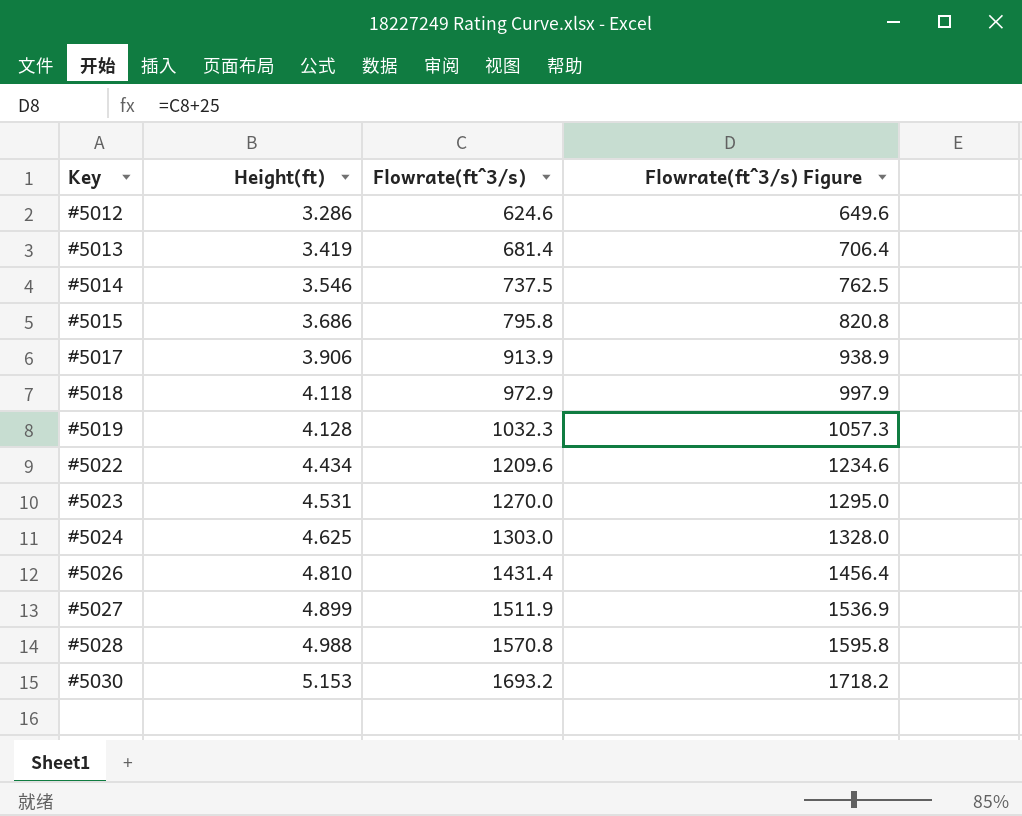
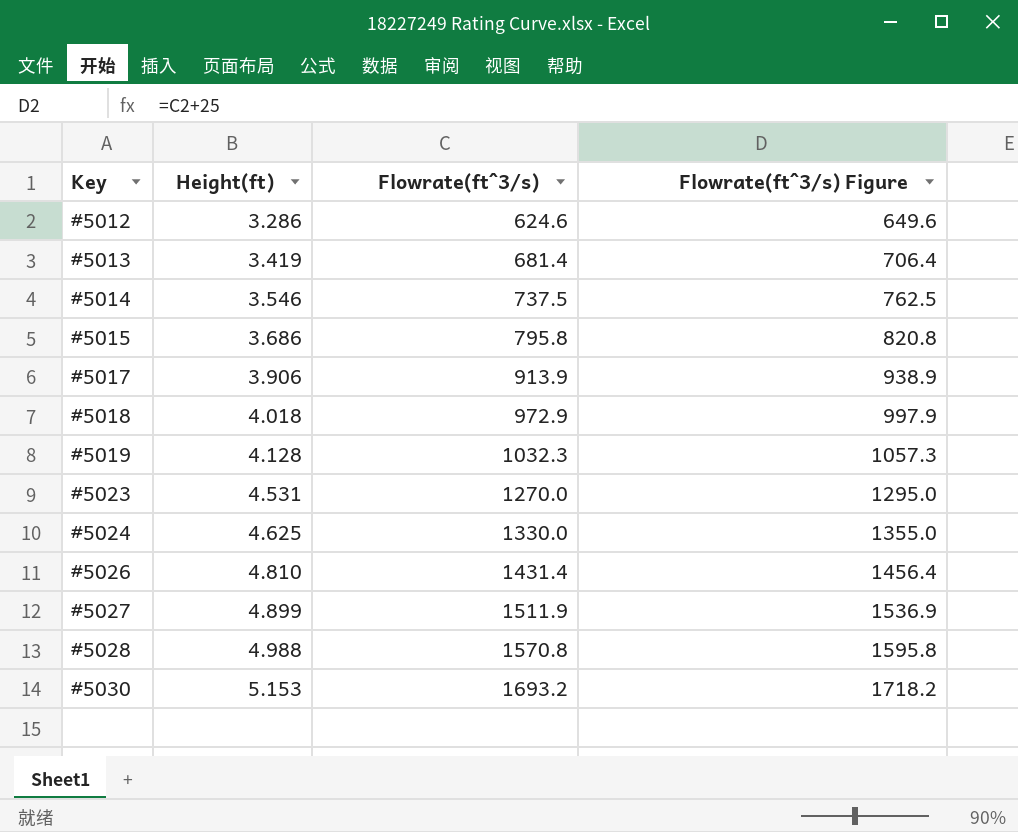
row #5022: 4.434 | 1209.6 | 1234.6 -> none
#5018 | Height(ft): 4.118 -> 4.018
#5024 | Flowrate(ft^3/s): 1303.0 -> 1330.0
#5024 | Flowrate(ft^3/s) Figure: 1328.0 -> 1355.0

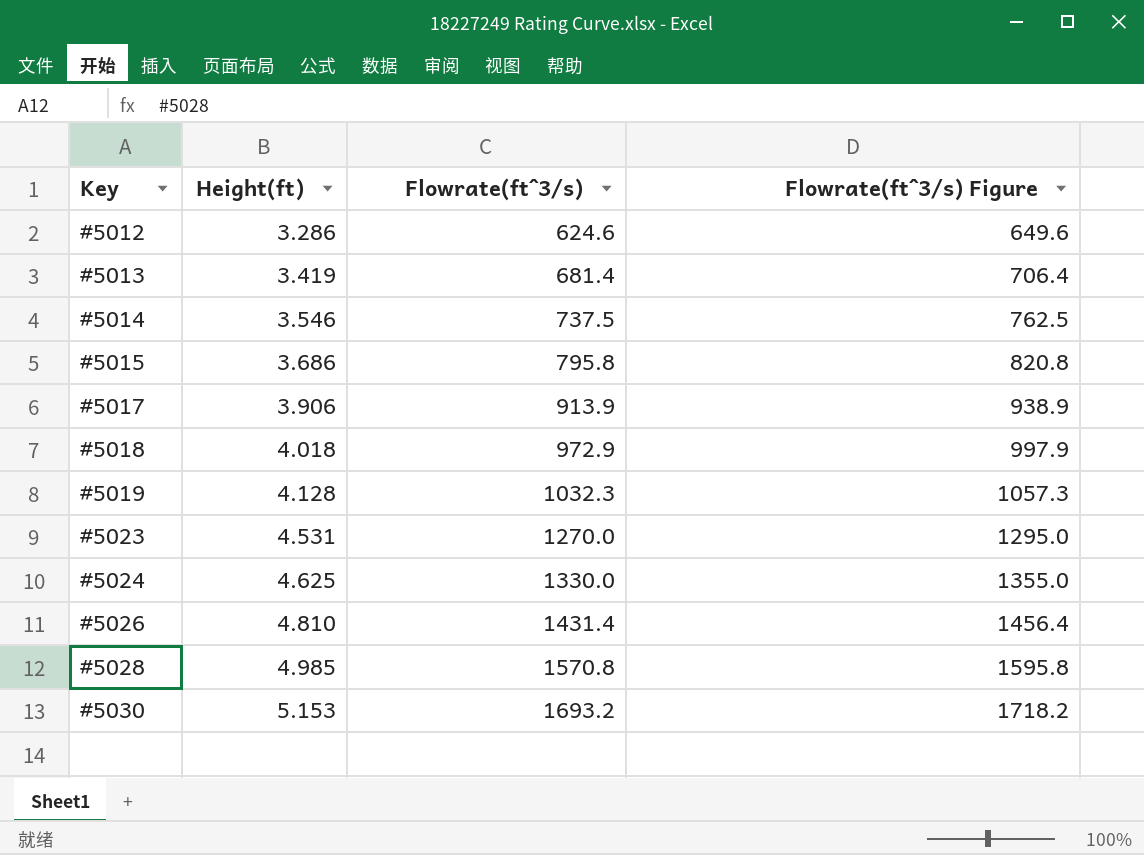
row #5027: 4.899 | 1511.9 | 1536.9 -> none
#5028 | Height(ft): 4.988 -> 4.985

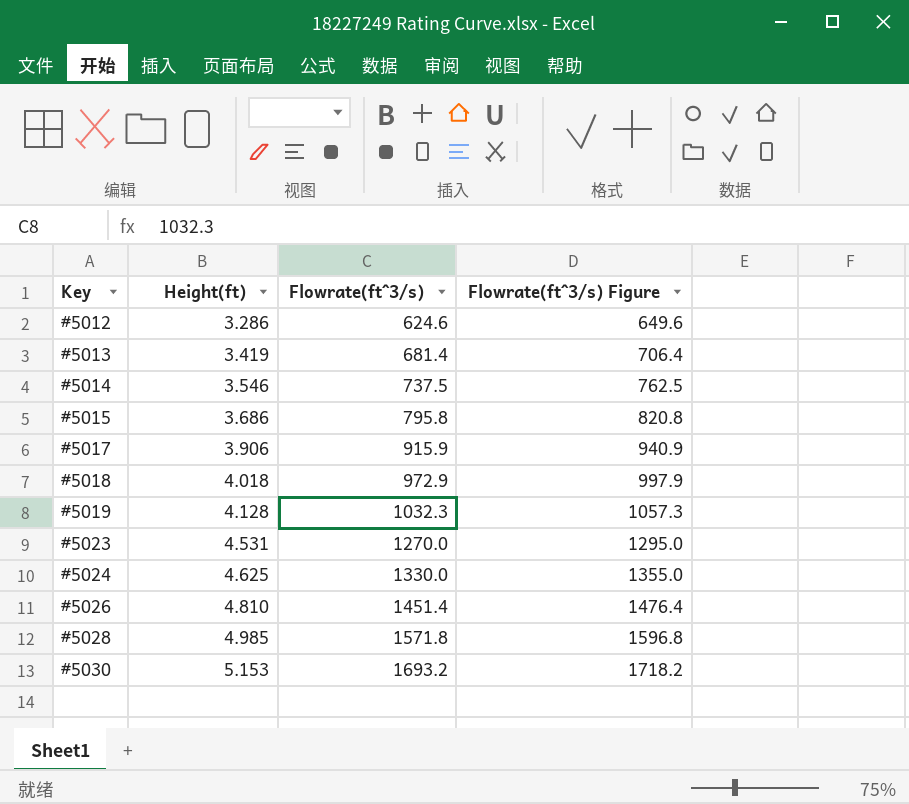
#5017 | Flowrate(ft^3/s): 913.9 -> 915.9
#5017 | Flowrate(ft^3/s) Figure: 938.9 -> 940.9
#5026 | Flowrate(ft^3/s): 1431.4 -> 1451.4
#5026 | Flowrate(ft^3/s) Figure: 1456.4 -> 1476.4
#5028 | Flowrate(ft^3/s): 1570.8 -> 1571.8
#5028 | Flowrate(ft^3/s) Figure: 1595.8 -> 1596.8

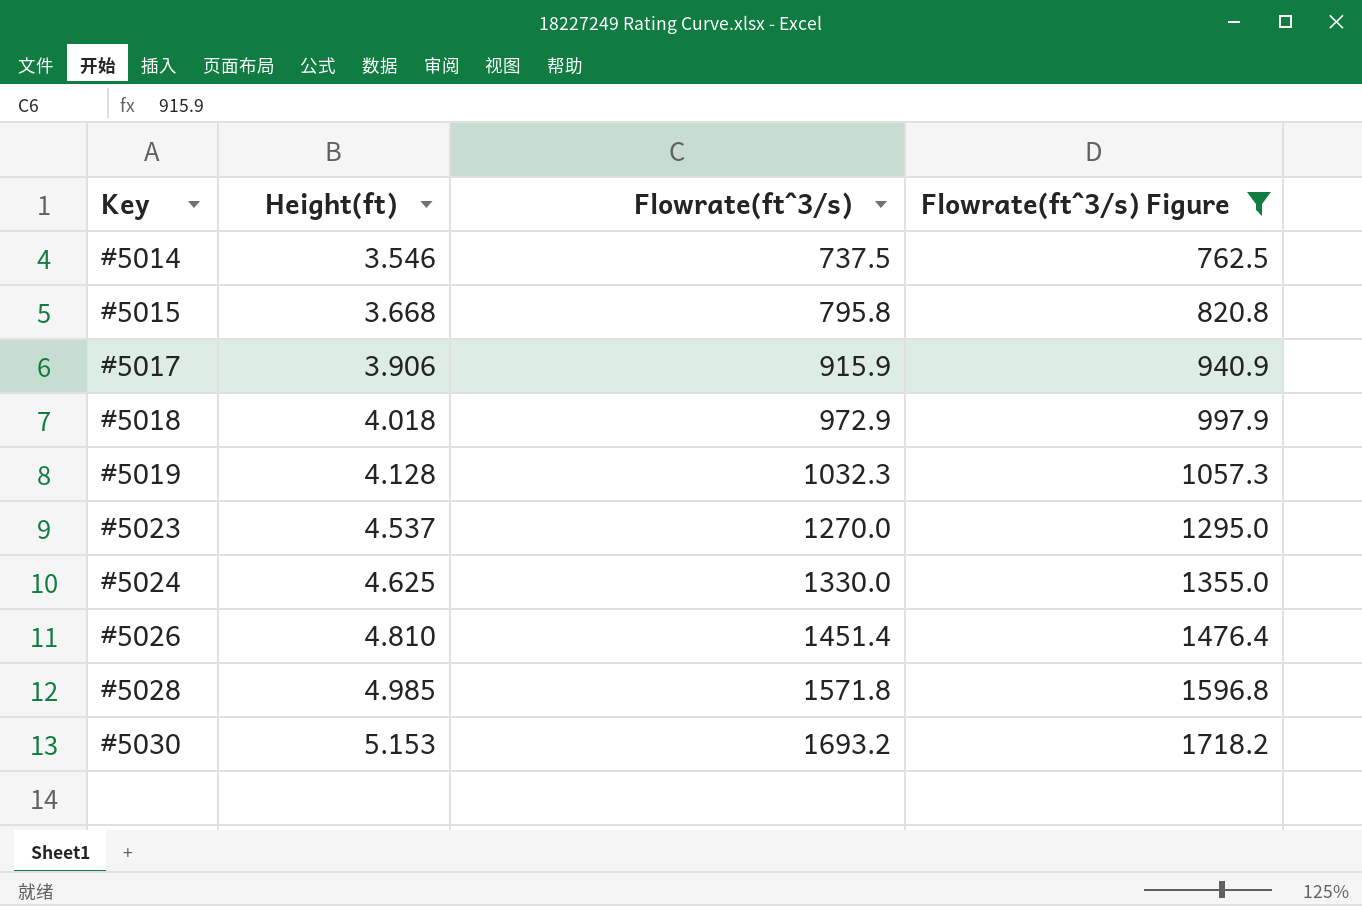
filter: none -> Flowrate(ft^3/s) Figure >= 762.5
#5015 | Height(ft): 3.686 -> 3.668
#5023 | Height(ft): 4.531 -> 4.537

